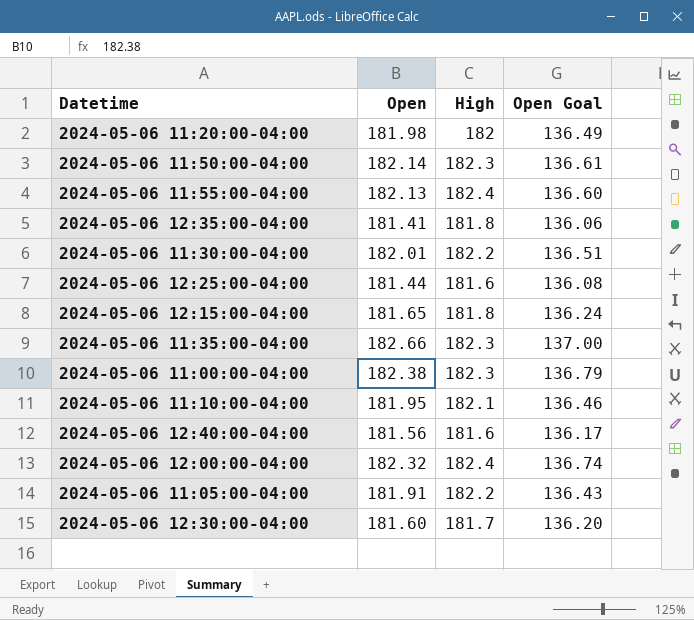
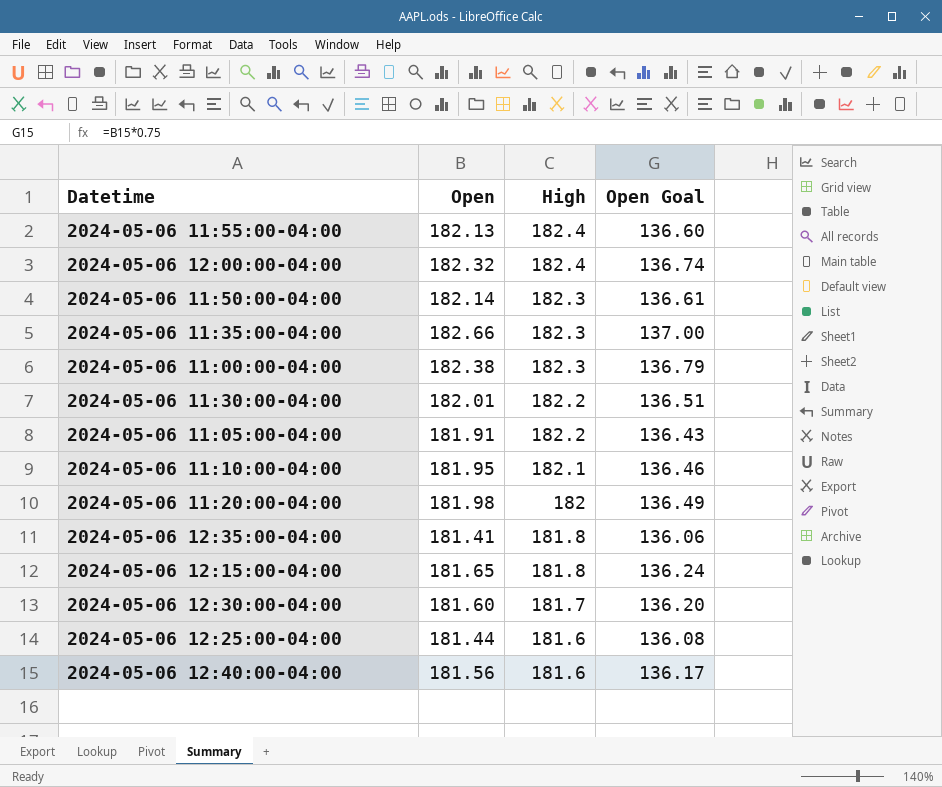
row order: none -> High descending

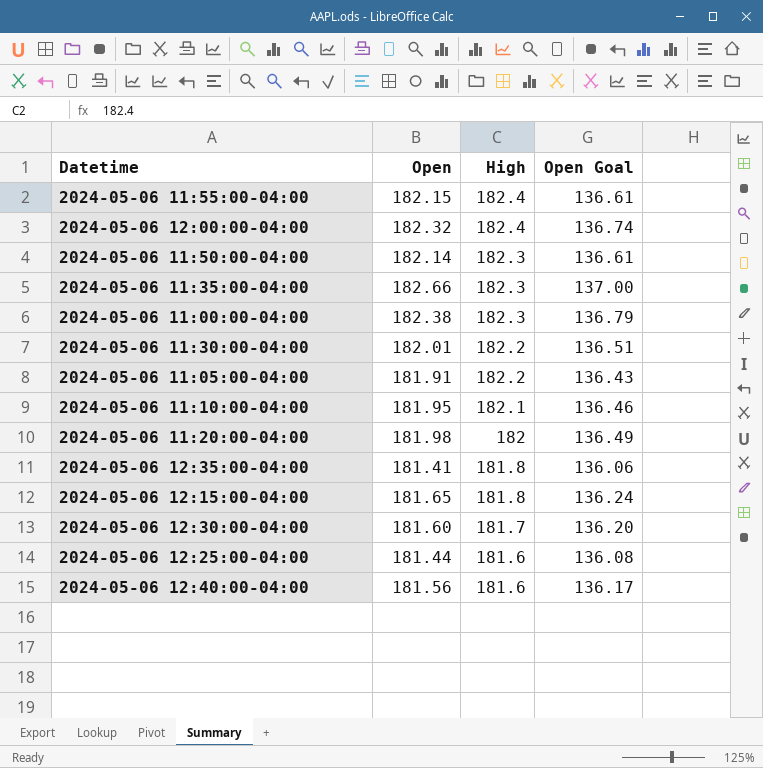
2024-05-06 11:55:00-04:00 | Open: 182.13 -> 182.15
2024-05-06 11:55:00-04:00 | Open Goal: 136.60 -> 136.61

